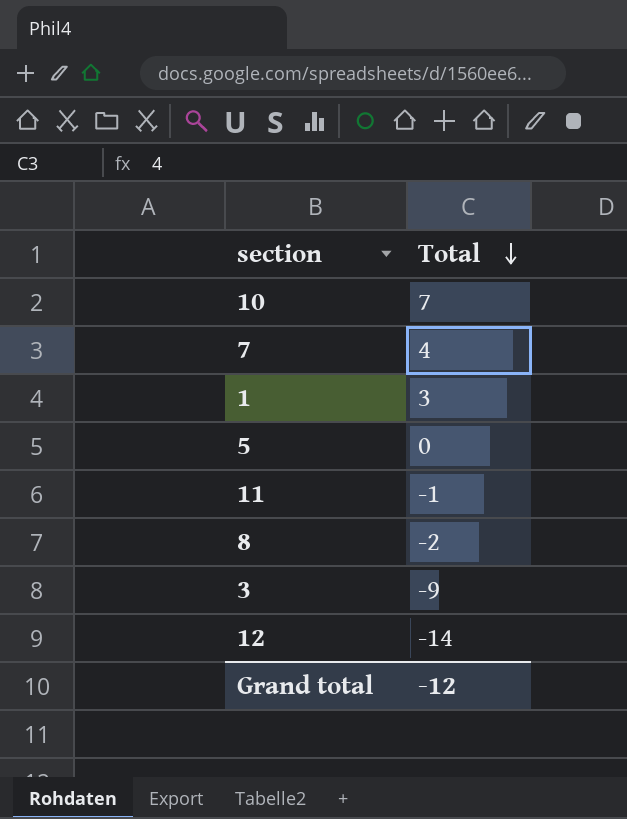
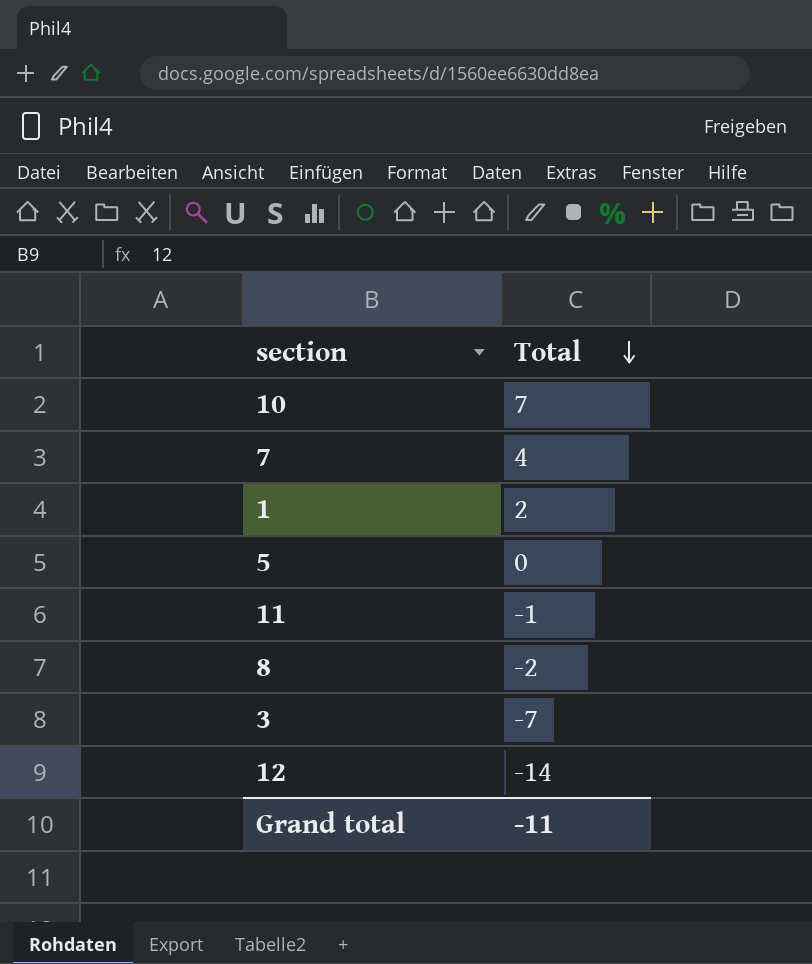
1 | Total: 3 -> 2
3 | Total: -9 -> -7
Grand total | Total: -12 -> -11

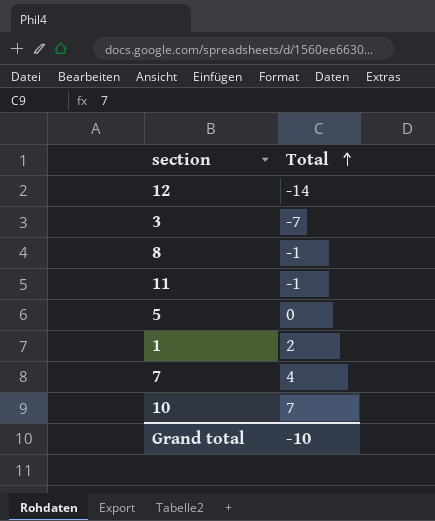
row order: Total descending -> Total ascending
8 | Total: -2 -> -1
Grand total | Total: -11 -> -10

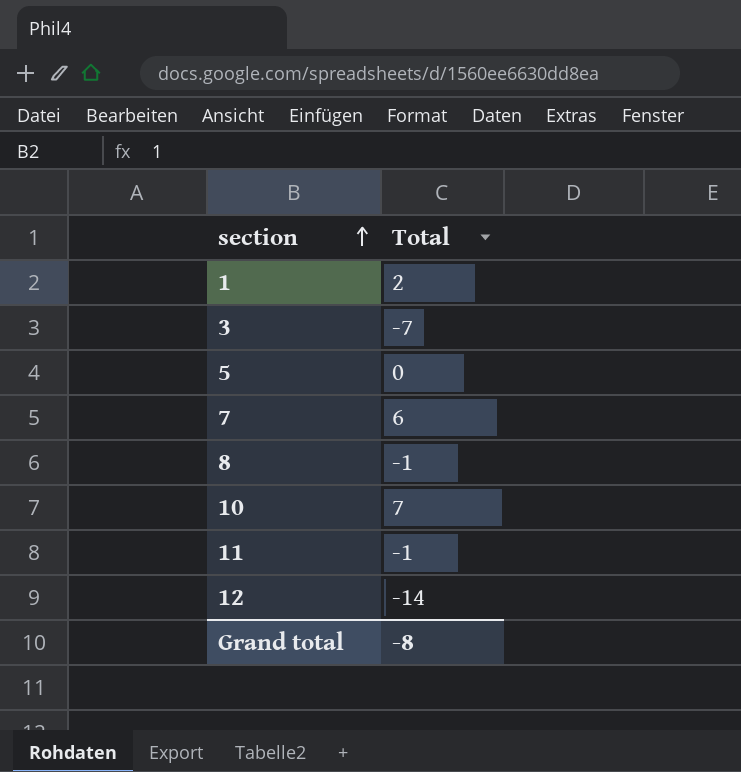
row order: Total ascending -> section ascending
7 | Total: 4 -> 6
Grand total | Total: -10 -> -8

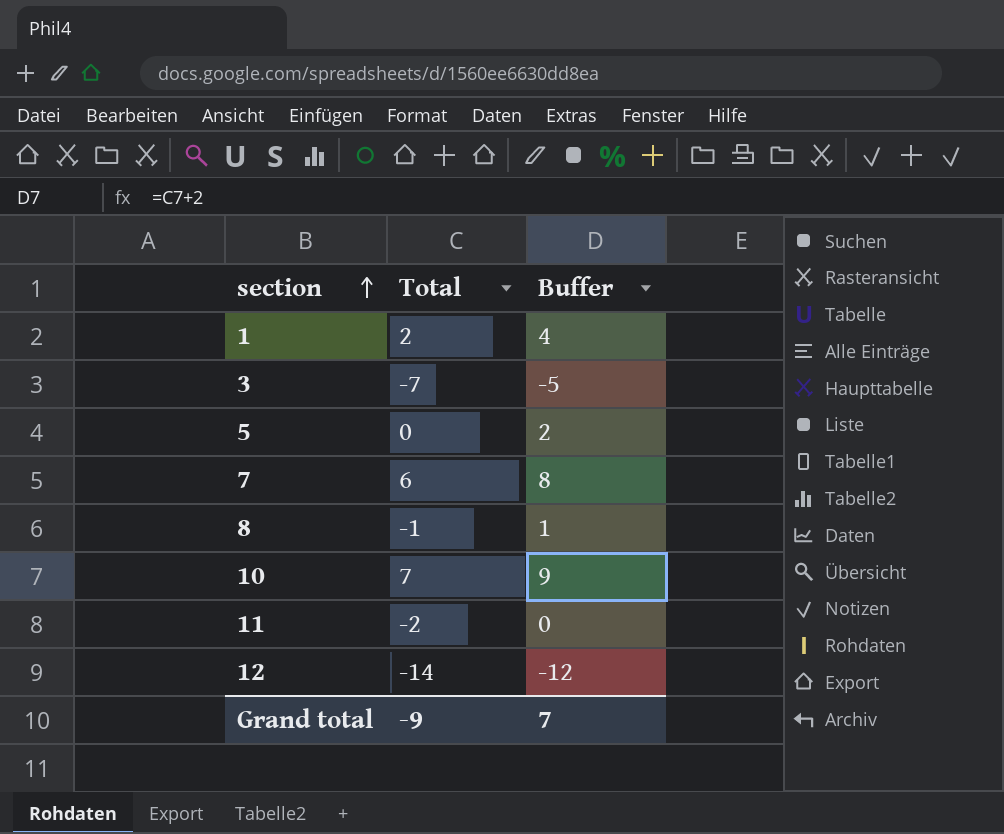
column Buffer | formula: none -> [Total] + 2
11 | Total: -1 -> -2
Grand total | Total: -8 -> -9

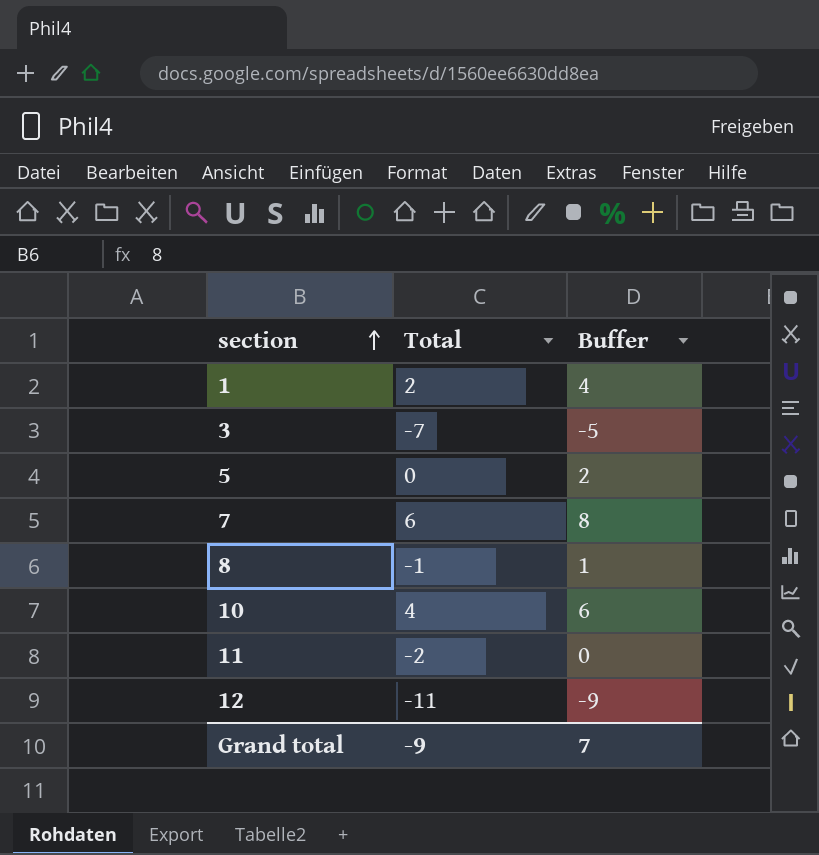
10 | Total: 7 -> 4
10 | Buffer: 9 -> 6
12 | Total: -14 -> -11
12 | Buffer: -12 -> -9

